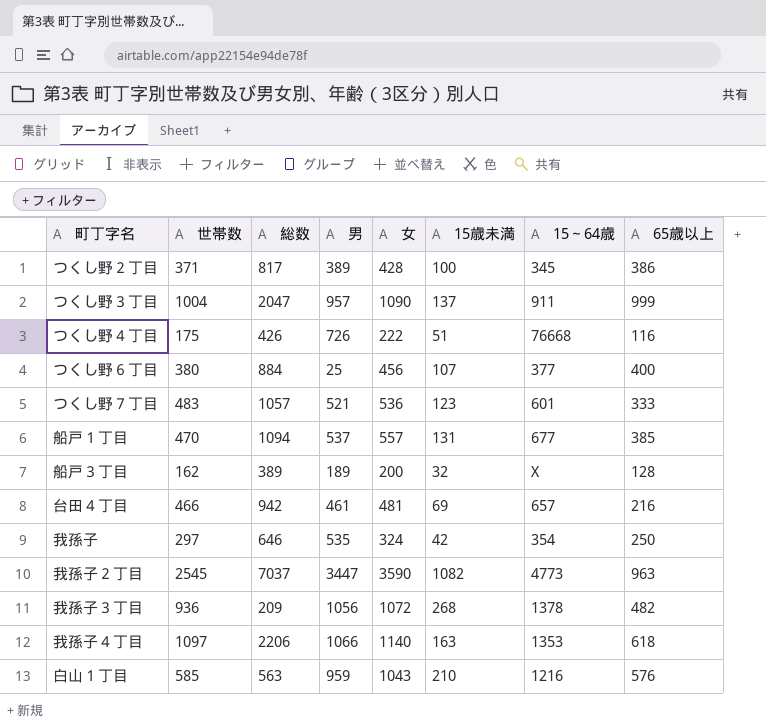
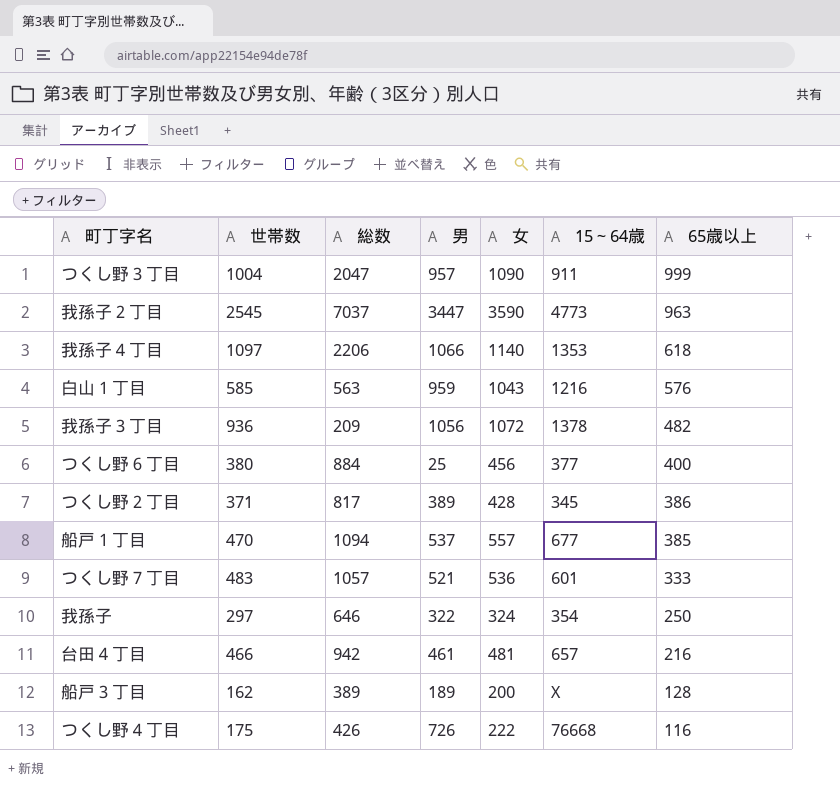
row order: none -> 65歳以上 descending
column 15歳未満 | position: 6 -> none
我孫子 | 男: 535 -> 322

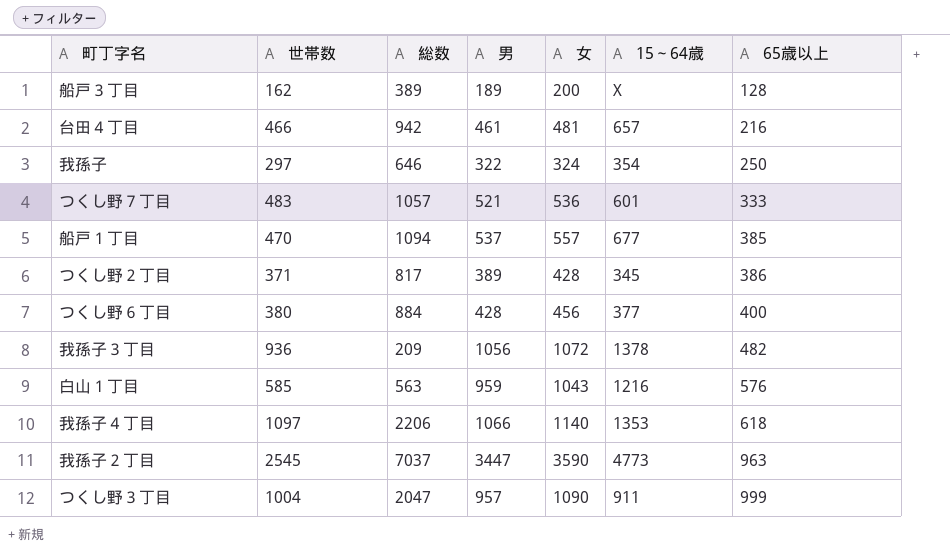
row order: 65歳以上 descending -> 65歳以上 ascending
row つくし野４丁目: 175 | 426 | 726 | 222 | 76668 | 116 -> none
つくし野６丁目 | 男: 25 -> 428

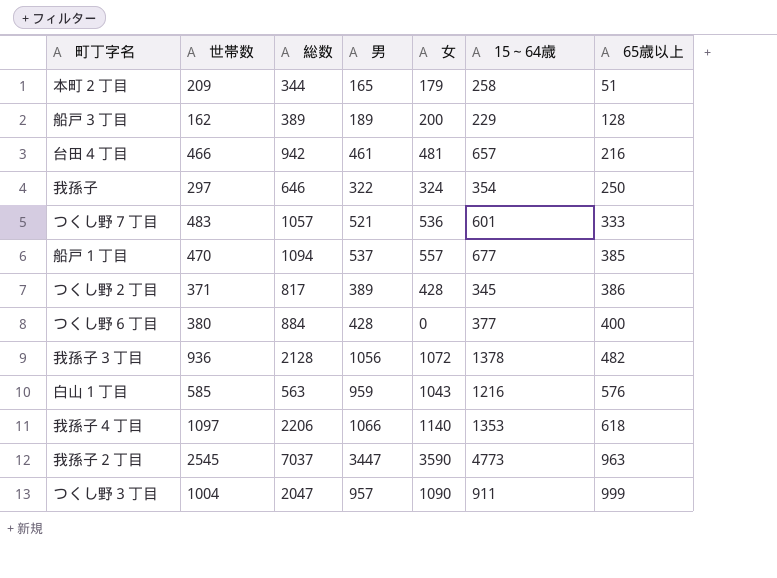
row 本町２丁目: none -> 209 | 344 | 165 | 179 | 258 | 51
船戸３丁目 | 15～64歳: X -> 229
つくし野６丁目 | 女: 456 -> 0
我孫子３丁目 | 総数: 209 -> 2128

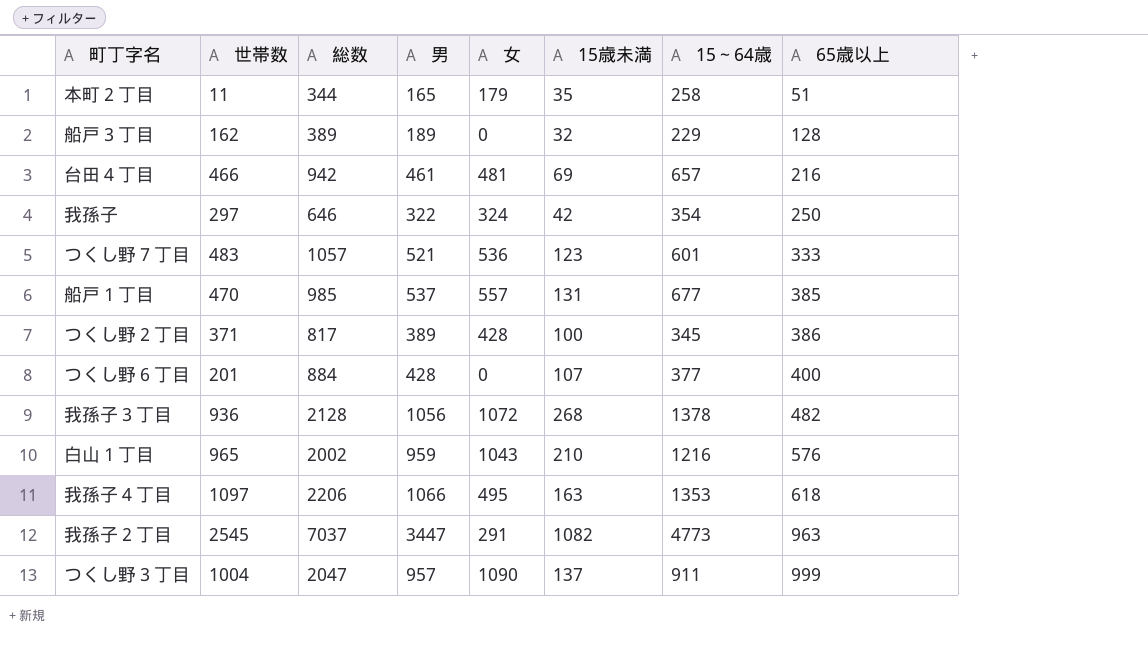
column 15歳未満 | position: none -> 6
本町２丁目 | 世帯数: 209 -> 11
船戸３丁目 | 女: 200 -> 0
船戸１丁目 | 総数: 1094 -> 985
つくし野６丁目 | 世帯数: 380 -> 201
白山１丁目 | 世帯数: 585 -> 965
白山１丁目 | 総数: 563 -> 2002
我孫子４丁目 | 女: 1140 -> 495
我孫子２丁目 | 女: 3590 -> 291

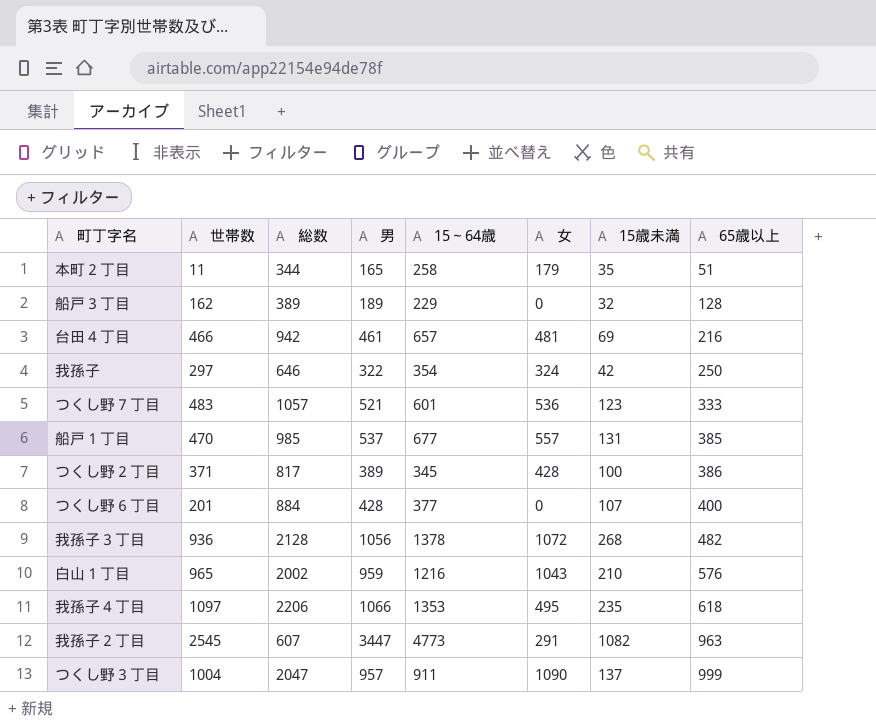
column 15～64歳 | position: 7 -> 5
我孫子４丁目 | 15歳未満: 163 -> 235
我孫子２丁目 | 総数: 7037 -> 607

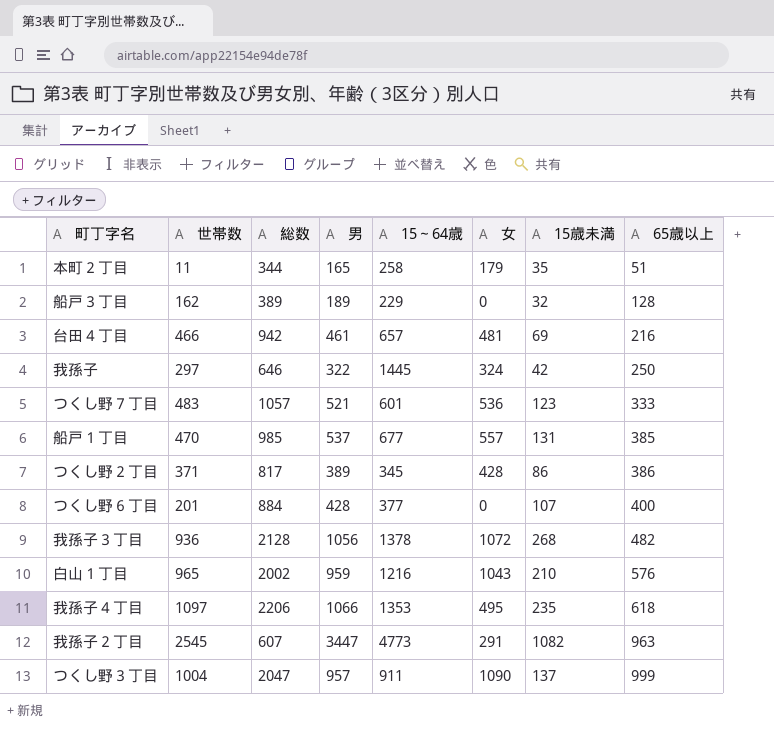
我孫子 | 15～64歳: 354 -> 1445
つくし野２丁目 | 15歳未満: 100 -> 86

